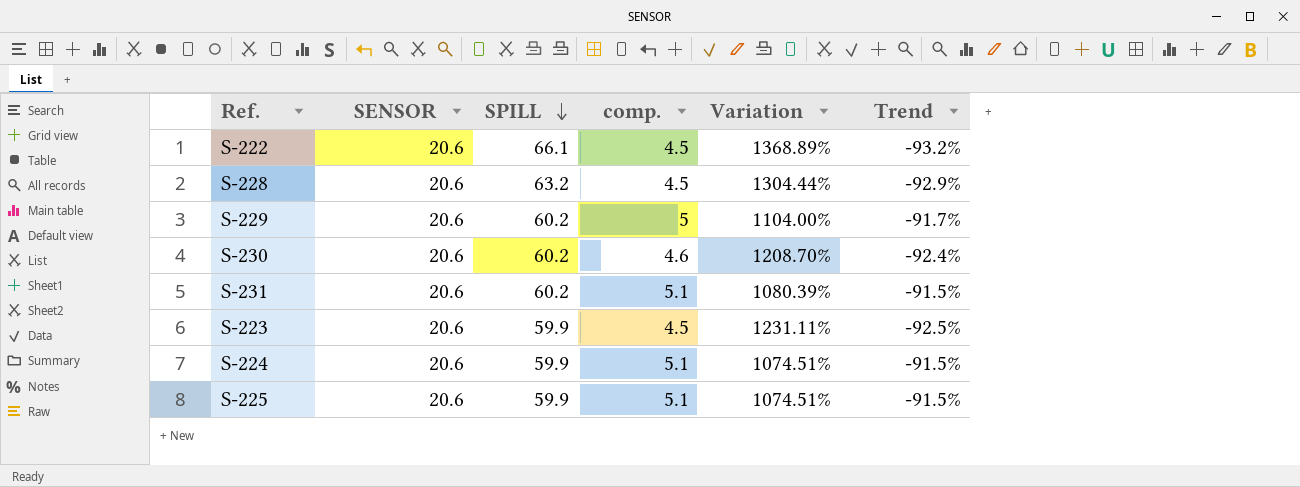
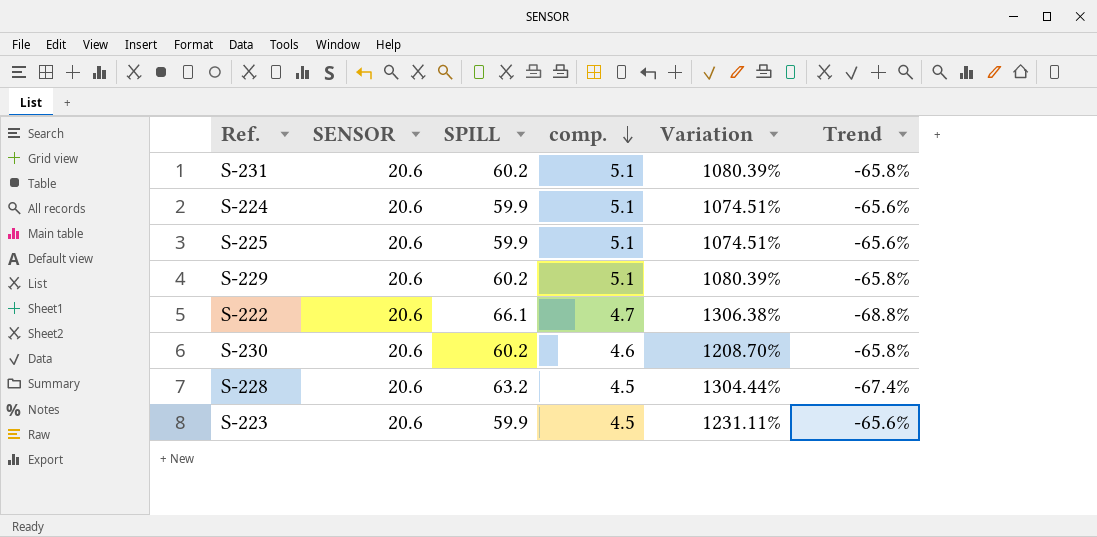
row order: SPILL descending -> comp. descending
column Trend | formula: ([comp.] - [SPILL]) / [SPILL] -> ([SENSOR] - [SPILL]) / [SPILL]
S-229 | comp.: 5 -> 5.1
S-229 | Variation: 1104.00% -> 1080.39%
S-222 | comp.: 4.5 -> 4.7
S-222 | Variation: 1368.89% -> 1306.38%

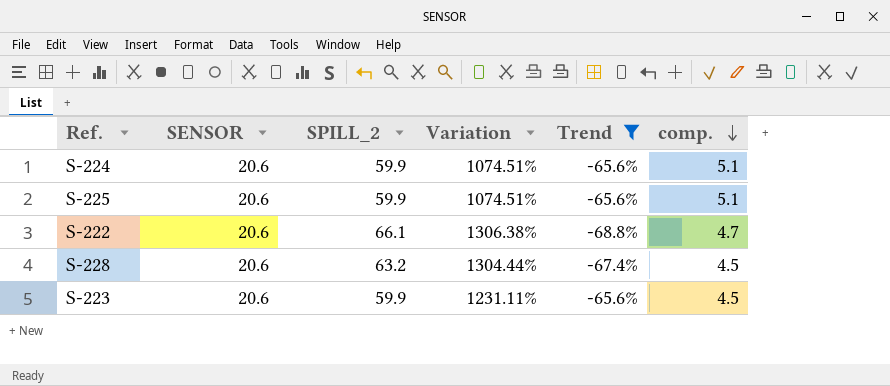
filter: none -> Trend != -65.8%
column name: SPILL -> SPILL_2
column comp. | position: 4 -> 6

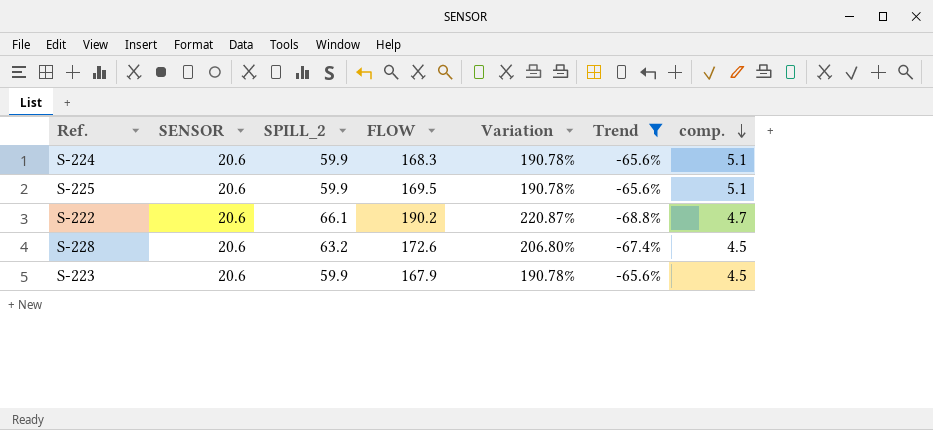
column FLOW | position: none -> 4
column Variation | formula: ([SPILL_2] - [comp.]) / [comp.] -> ([SPILL_2] - [SENSOR]) / [SENSOR]

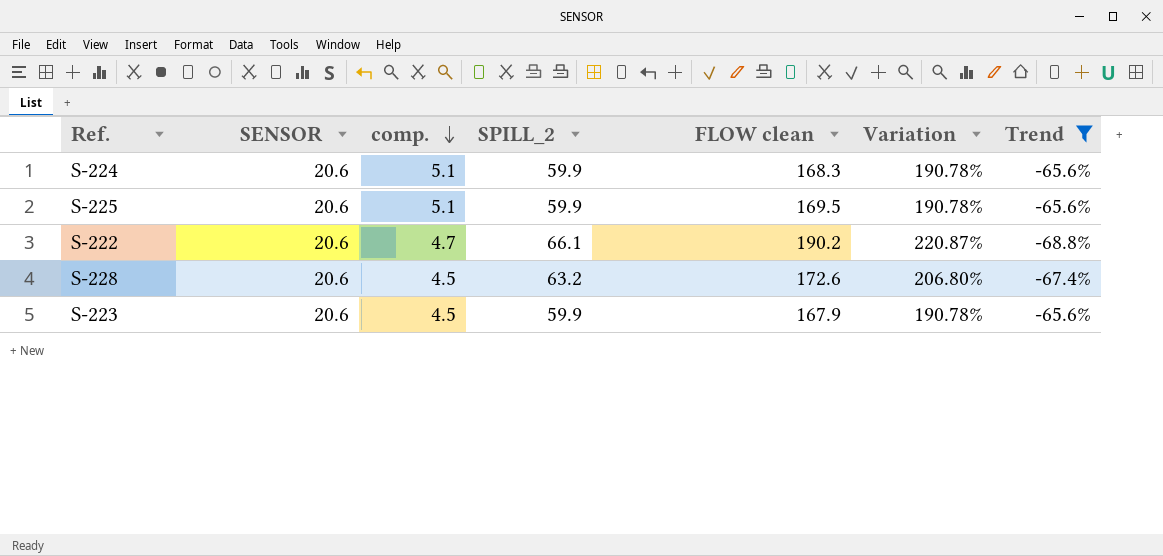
column comp. | position: 7 -> 3
column name: FLOW -> FLOW clean

